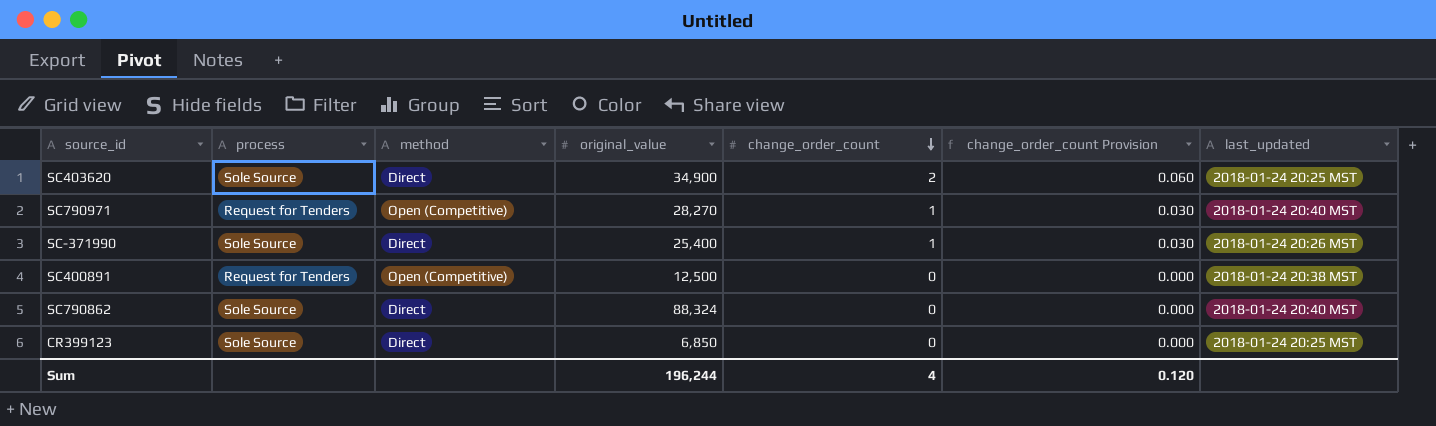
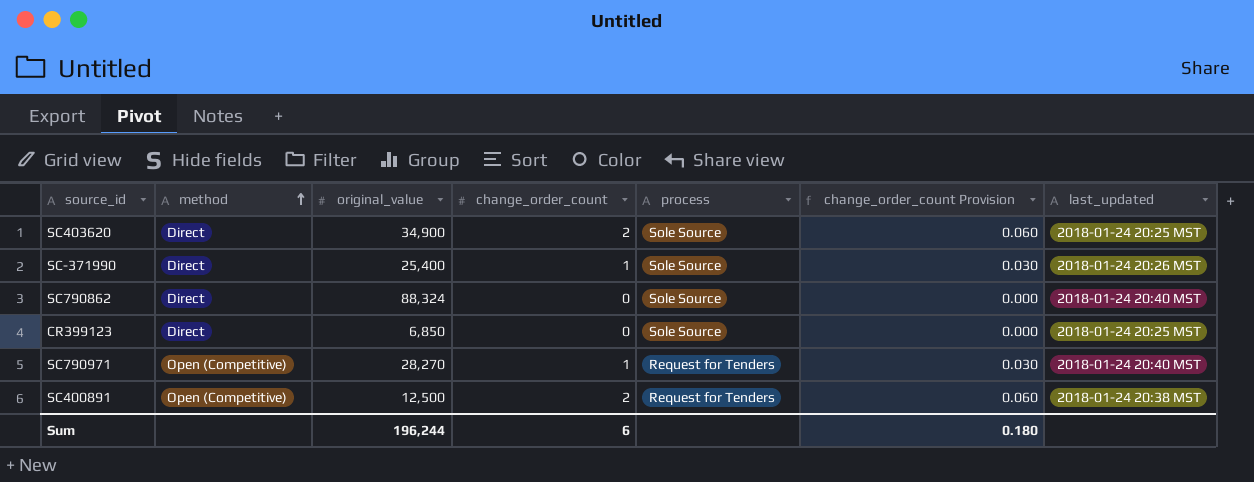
row order: change_order_count descending -> method ascending
column process | position: 2 -> 5
SC400891 | change_order_count: 0 -> 2
SC400891 | change_order_count Provision: 0.000 -> 0.060
Sum | change_order_count: 4 -> 6
Sum | change_order_count Provision: 0.120 -> 0.180

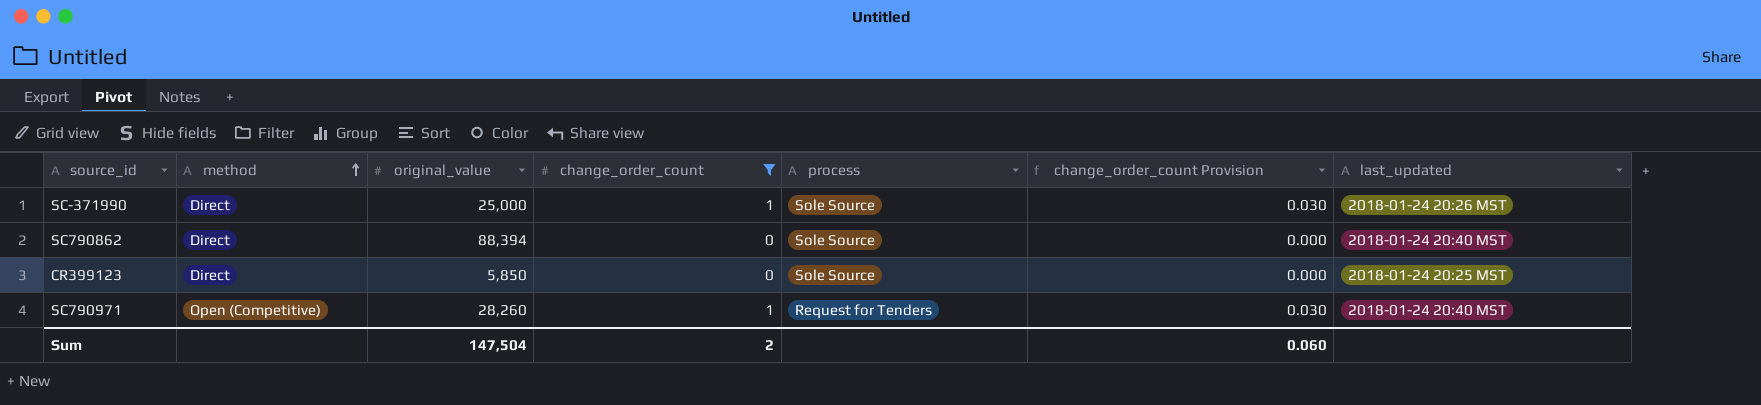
filter: none -> change_order_count != 2
SC-371990 | original_value: 25,400 -> 25,000
SC790862 | original_value: 88,324 -> 88,394
CR399123 | original_value: 6,850 -> 5,850
SC790971 | original_value: 28,270 -> 28,260
Sum | original_value: 196,244 -> 147,504
Sum | change_order_count: 6 -> 2
Sum | change_order_count Provision: 0.180 -> 0.060

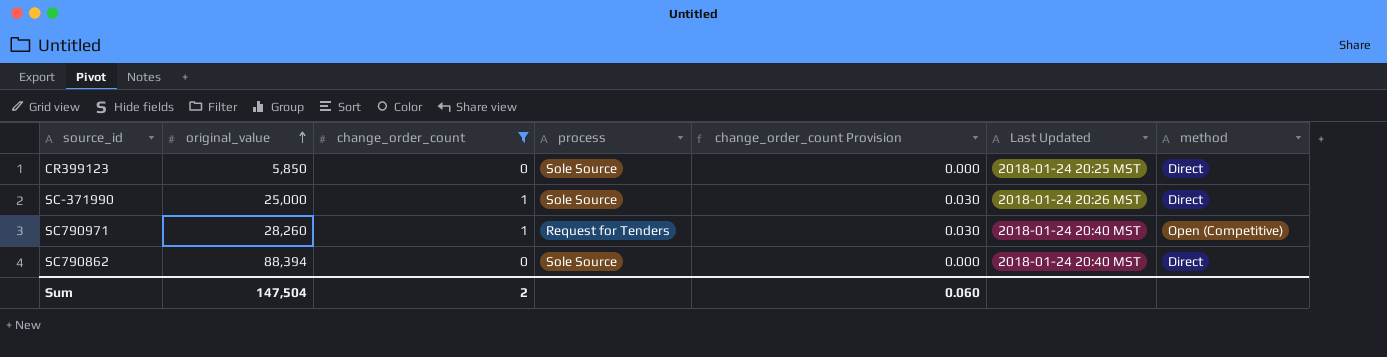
row order: method ascending -> original_value ascending
column name: last_updated -> Last Updated
column method | position: 2 -> 7

